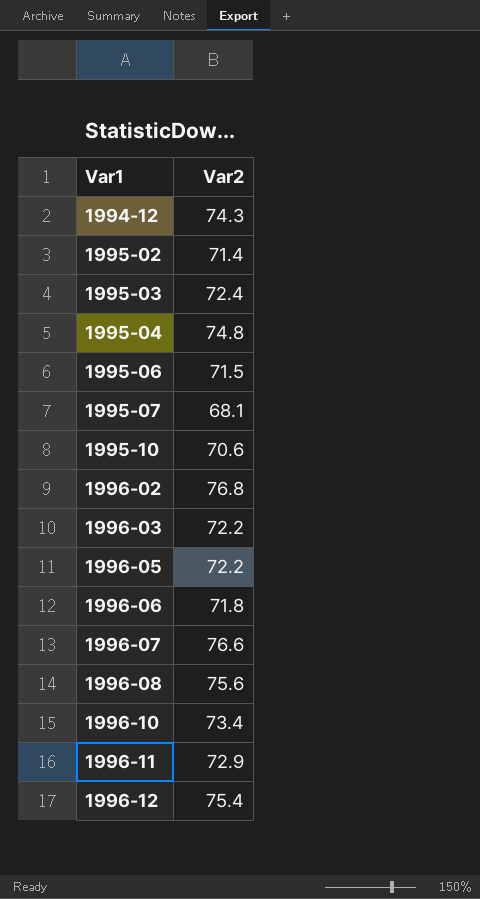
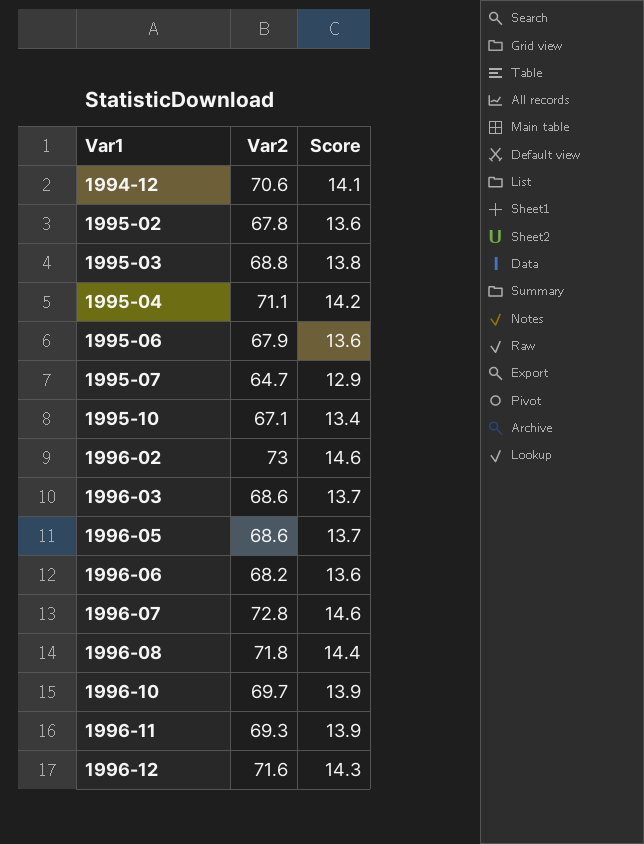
column Score | formula: none -> [Var2] * 0.2
1994-12 | Var2: 74.3 -> 70.6
1995-02 | Var2: 71.4 -> 67.8
1995-03 | Var2: 72.4 -> 68.8
1995-04 | Var2: 74.8 -> 71.1
1995-06 | Var2: 71.5 -> 67.9
1995-07 | Var2: 68.1 -> 64.7
1995-10 | Var2: 70.6 -> 67.1
1996-02 | Var2: 76.8 -> 73
1996-03 | Var2: 72.2 -> 68.6
1996-05 | Var2: 72.2 -> 68.6
1996-06 | Var2: 71.8 -> 68.2
1996-07 | Var2: 76.6 -> 72.8
1996-08 | Var2: 75.6 -> 71.8
1996-10 | Var2: 73.4 -> 69.7
1996-11 | Var2: 72.9 -> 69.3
1996-12 | Var2: 75.4 -> 71.6

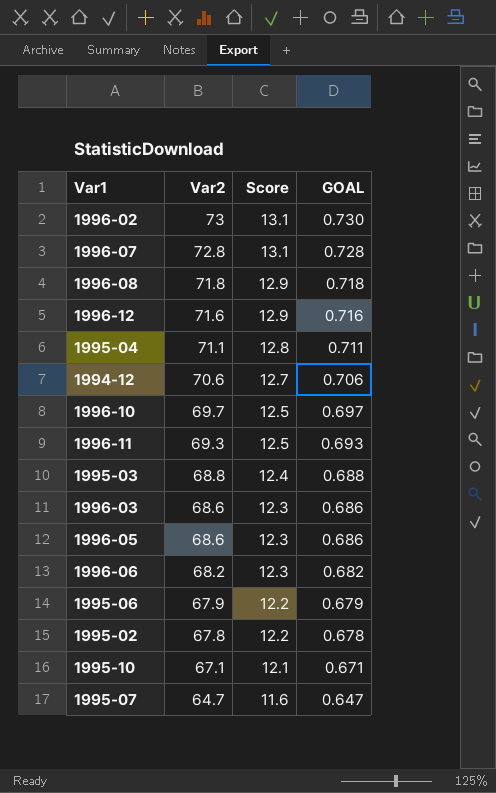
row order: Var1 ascending -> Var2 descending
column Score | formula: [Var2] * 0.2 -> [Var2] * 0.18
column GOAL | formula: none -> [Var2] * 0.01

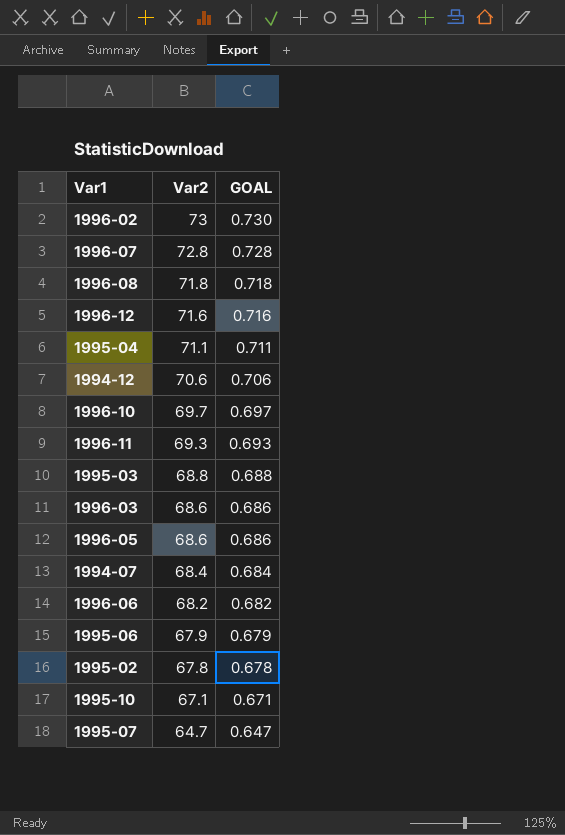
column Score | formula: [Var2] * 0.18 -> none
row 1994-07: none -> 68.4 | 0.684

